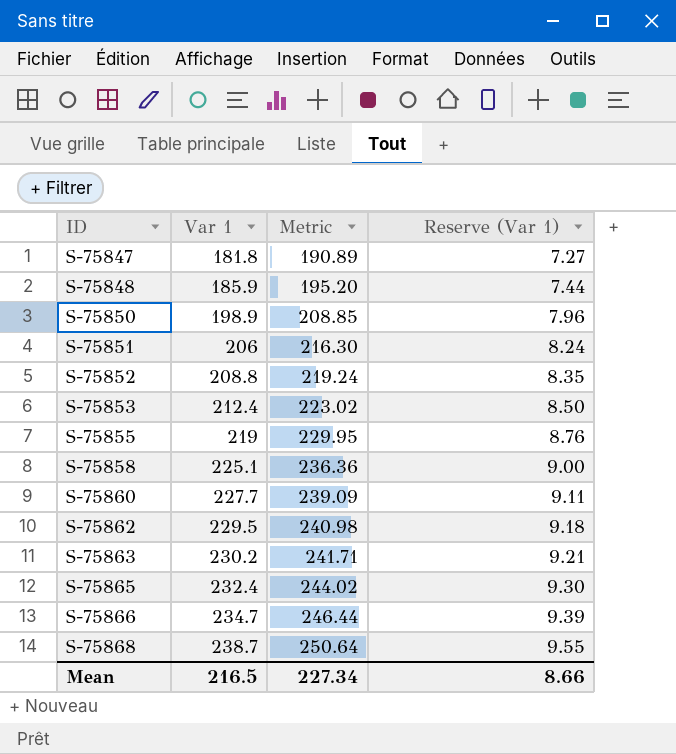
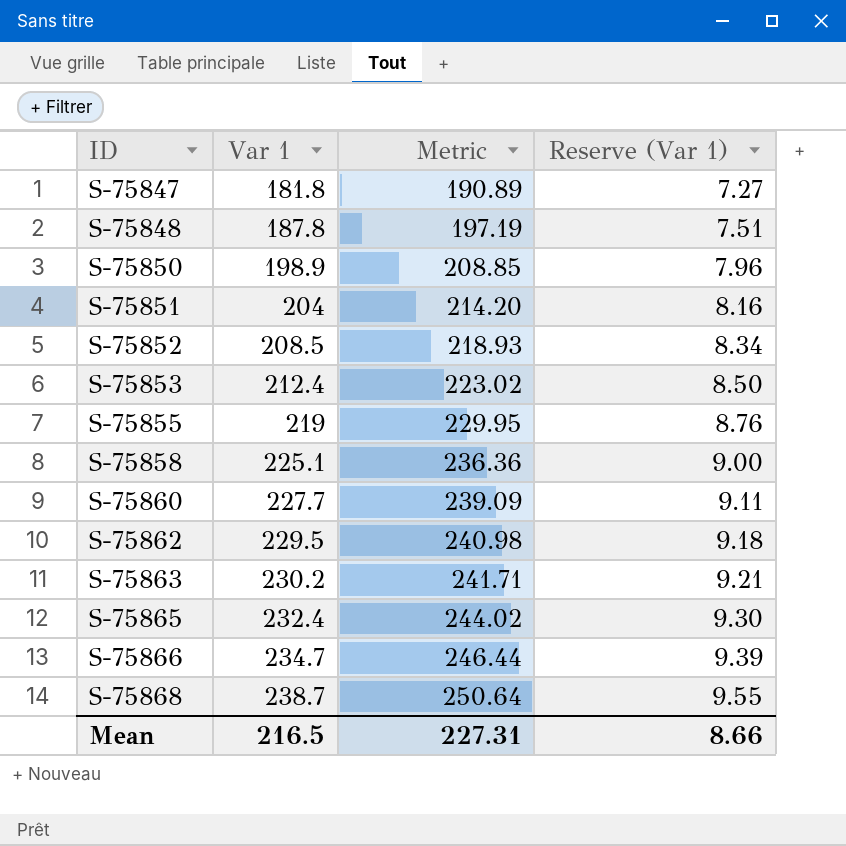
S-75848 | Var 1: 185.9 -> 187.8
S-75848 | Metric: 195.20 -> 197.19
S-75848 | Reserve (Var 1): 7.44 -> 7.51
S-75851 | Var 1: 206 -> 204
S-75851 | Metric: 216.30 -> 214.20
S-75851 | Reserve (Var 1): 8.24 -> 8.16
S-75852 | Var 1: 208.8 -> 208.5
S-75852 | Metric: 219.24 -> 218.93
S-75852 | Reserve (Var 1): 8.35 -> 8.34
Mean | Metric: 227.34 -> 227.31

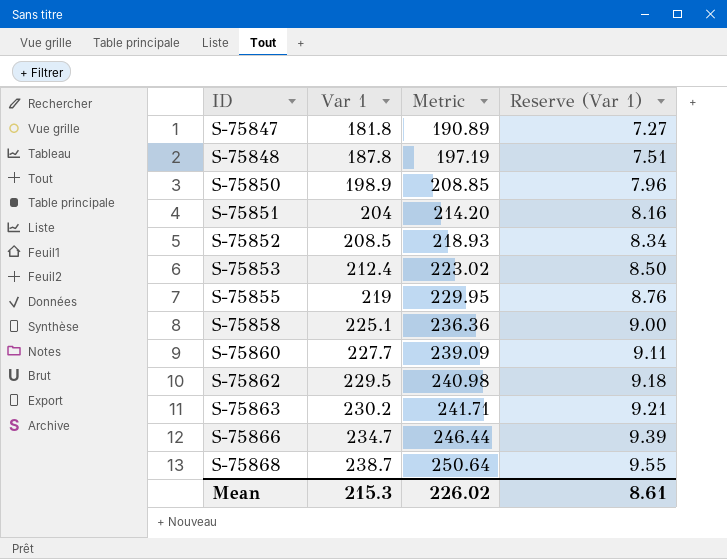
row S-75865: 232.4 | 244.02 | 9.30 -> none
Mean | Var 1: 216.5 -> 215.3
Mean | Metric: 227.31 -> 226.02
Mean | Reserve (Var 1): 8.66 -> 8.61

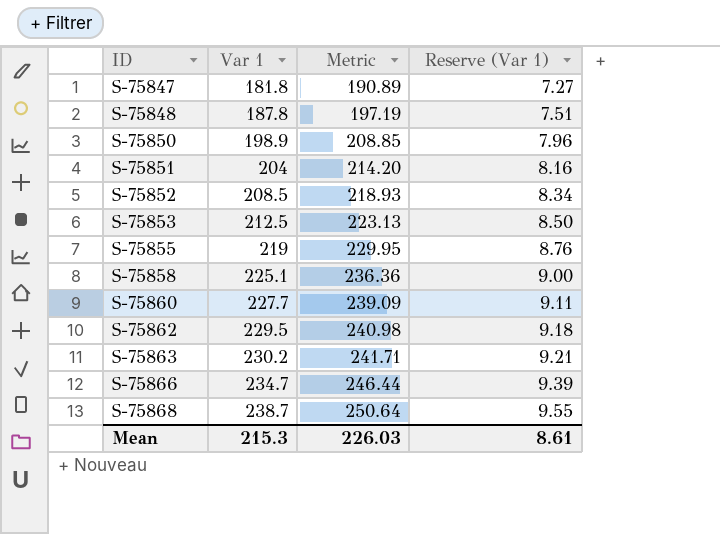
S-75853 | Var 1: 212.4 -> 212.5
S-75853 | Metric: 223.02 -> 223.13
Mean | Metric: 226.02 -> 226.03

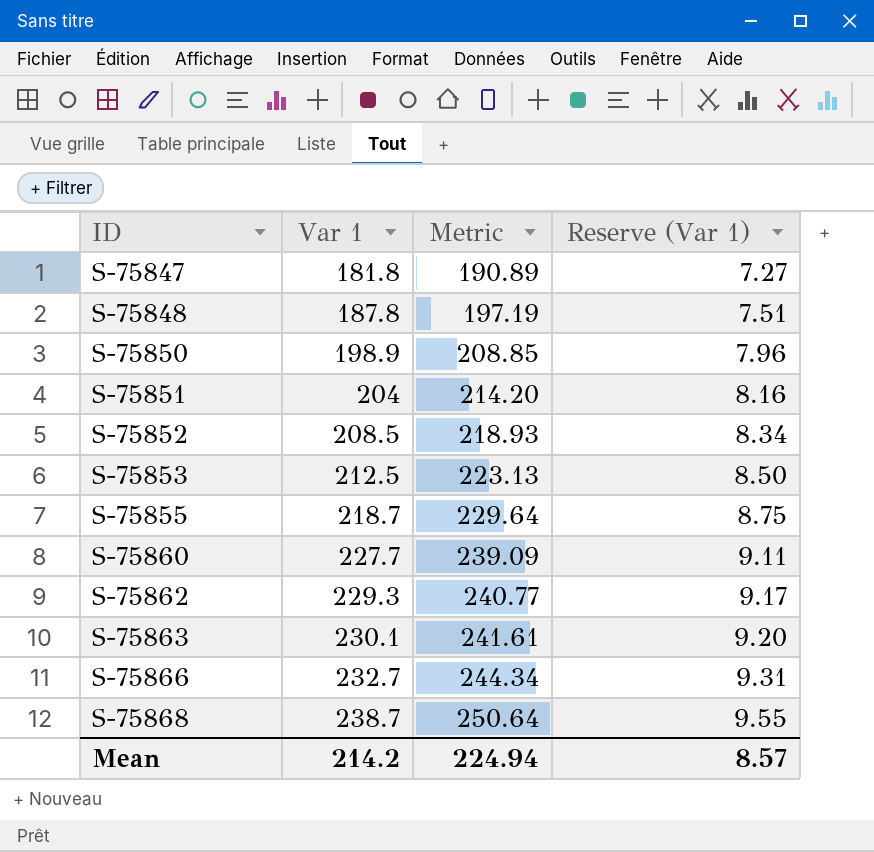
row S-75858: 225.1 | 236.36 | 9.00 -> none
S-75855 | Var 1: 219 -> 218.7
S-75855 | Metric: 229.95 -> 229.64
S-75855 | Reserve (Var 1): 8.76 -> 8.75
S-75862 | Var 1: 229.5 -> 229.3
S-75862 | Metric: 240.98 -> 240.77
S-75862 | Reserve (Var 1): 9.18 -> 9.17
S-75863 | Var 1: 230.2 -> 230.1
S-75863 | Metric: 241.71 -> 241.61
S-75863 | Reserve (Var 1): 9.21 -> 9.20
S-75866 | Var 1: 234.7 -> 232.7
S-75866 | Metric: 246.44 -> 244.34
S-75866 | Reserve (Var 1): 9.39 -> 9.31
Mean | Var 1: 215.3 -> 214.2
Mean | Metric: 226.03 -> 224.94
Mean | Reserve (Var 1): 8.61 -> 8.57

